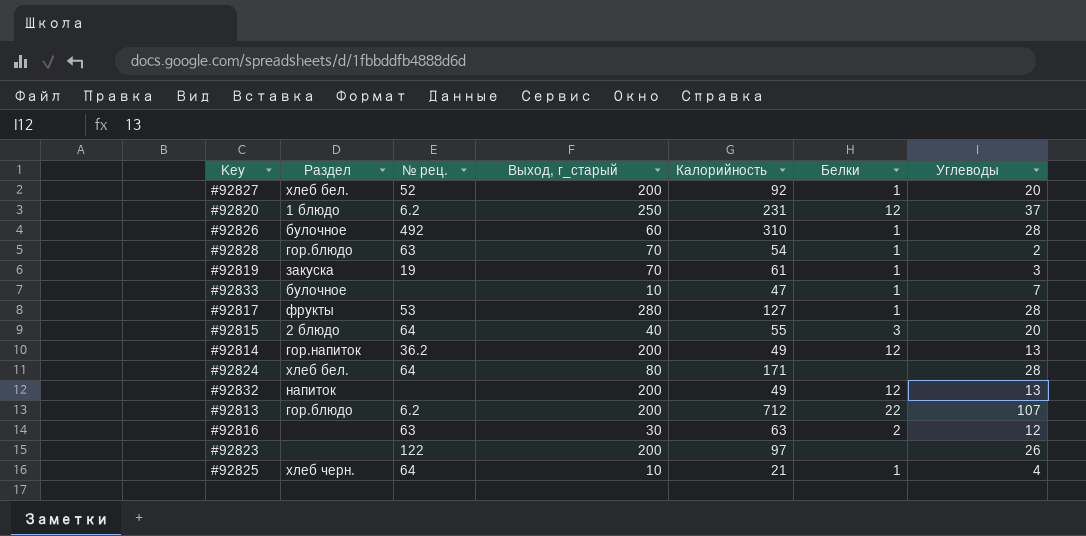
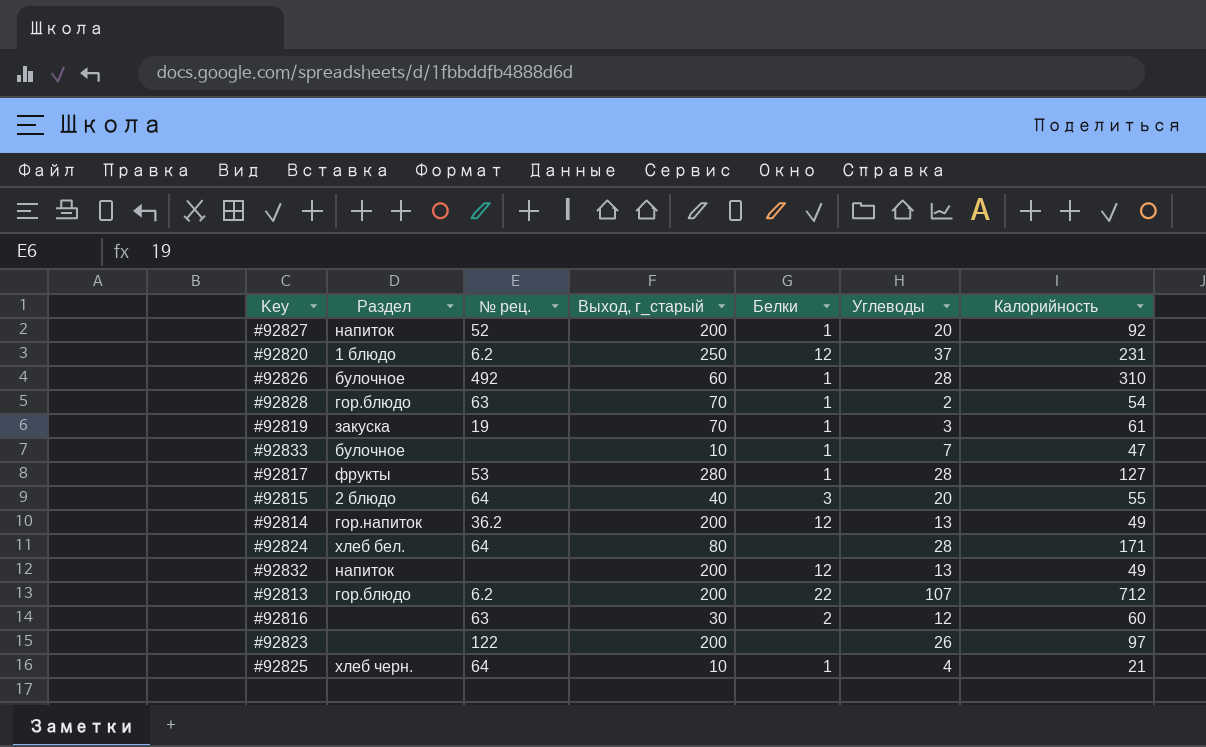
column Калорийность | position: 5 -> 7
#92827 | Раздел: хлеб бел. -> напиток
#92816 | Калорийность: 63 -> 60

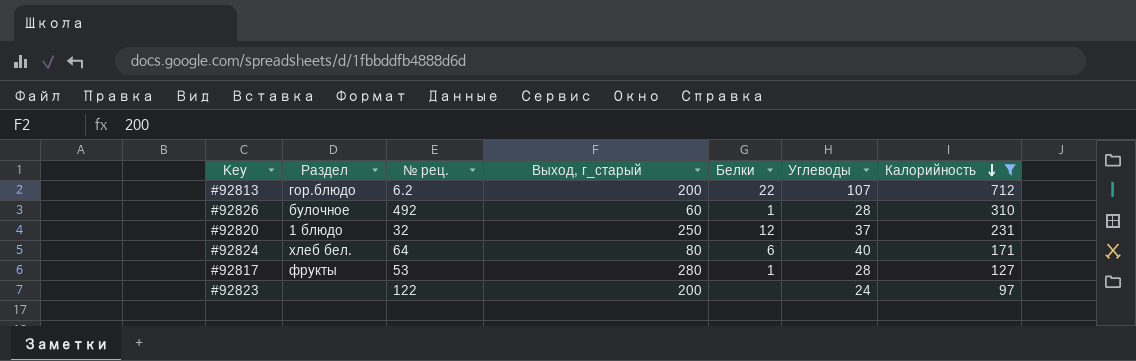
filter: none -> Калорийность >= 97
row order: none -> Калорийность descending
#92820 | № рец.: 6.2 -> 32
#92824 | Белки: none -> 6
#92824 | Углеводы: 28 -> 40
#92823 | Углеводы: 26 -> 24

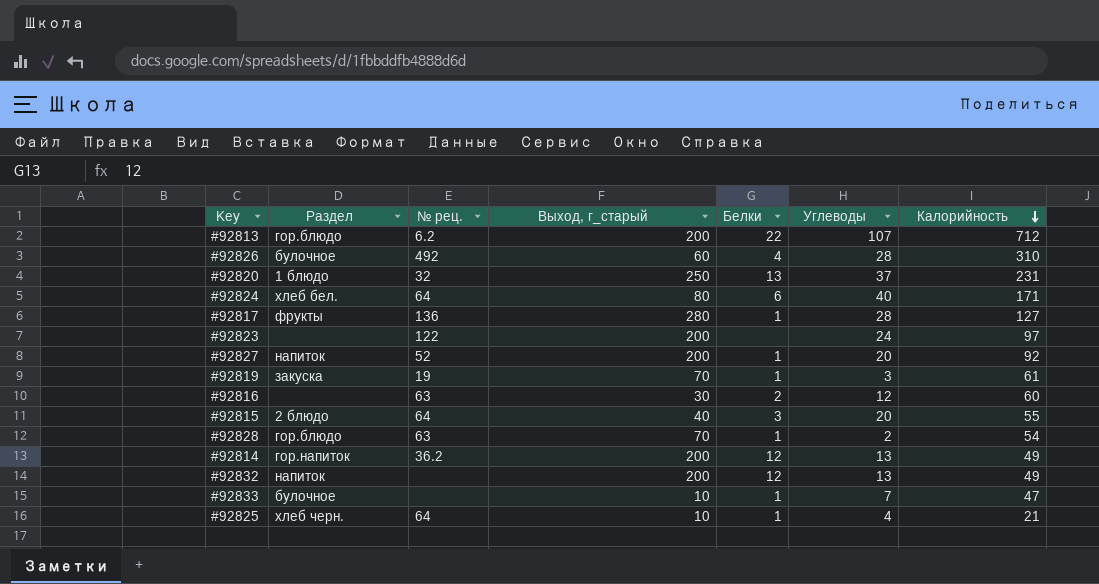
filter: Калорийность >= 97 -> none
#92826 | Белки: 1 -> 4
#92820 | Белки: 12 -> 13
#92817 | № рец.: 53 -> 136

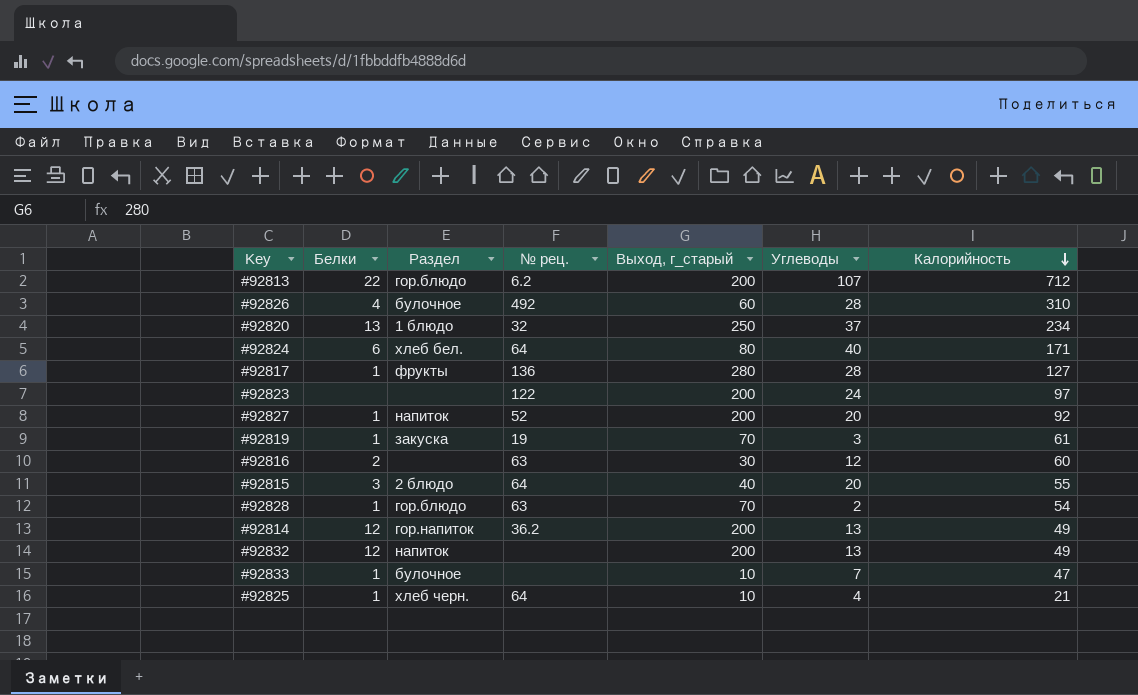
column Белки | position: 5 -> 2
#92820 | Калорийность: 231 -> 234

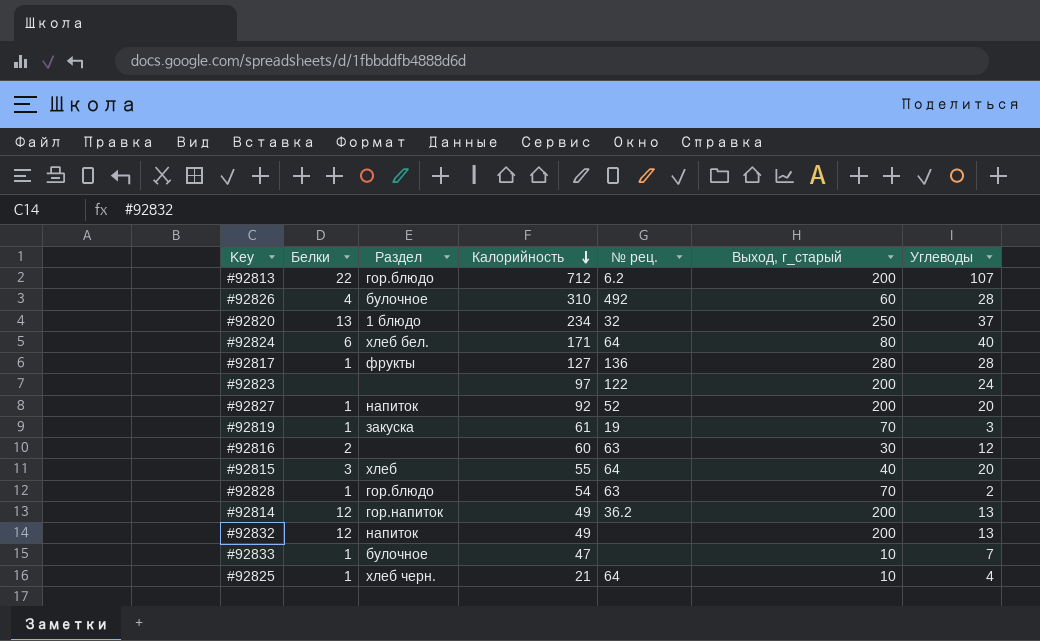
column Калорийность | position: 7 -> 4
#92815 | Раздел: 2 блюдо -> хлеб

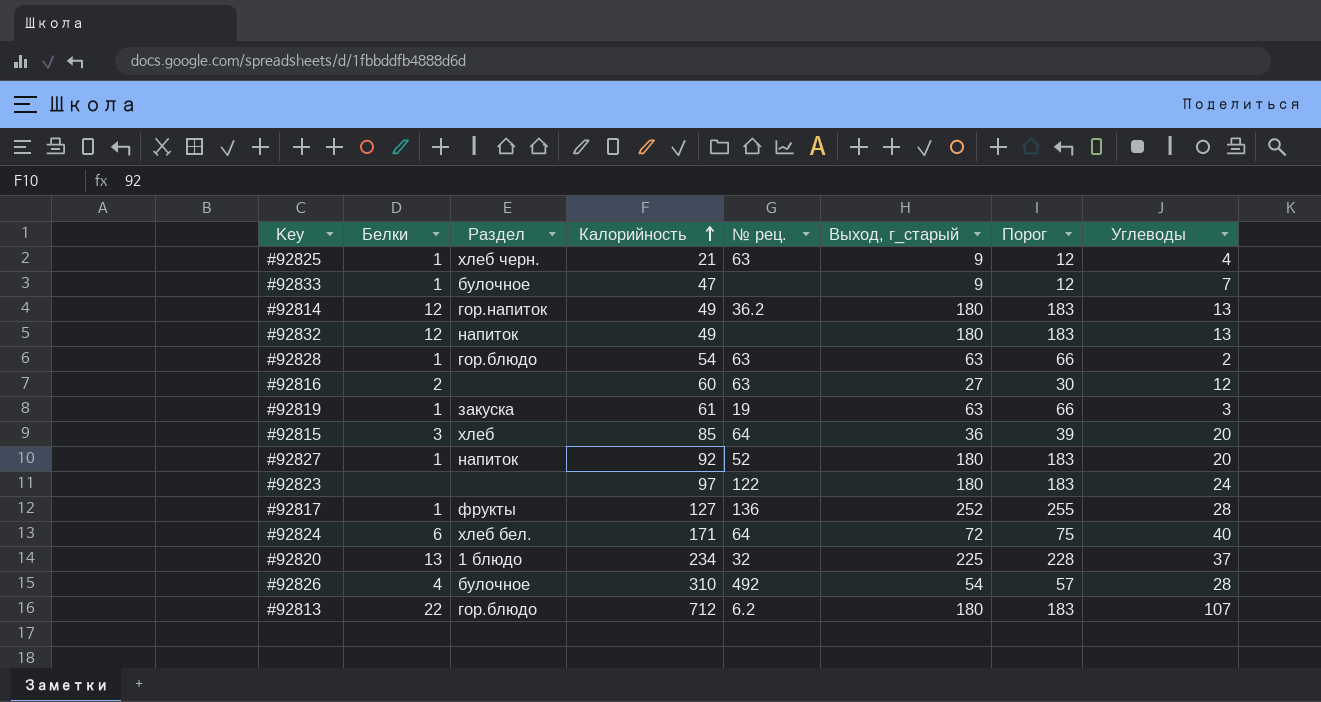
row order: Калорийность descending -> Калорийность ascending
column Порог | formula: none -> [Выход, г_старый] + 3
#92825 | № рец.: 64 -> 63
#92825 | Выход, г_старый: 10 -> 9
#92833 | Выход, г_старый: 10 -> 9
#92814 | Выход, г_старый: 200 -> 180
#92832 | Выход, г_старый: 200 -> 180
#92828 | Выход, г_старый: 70 -> 63
#92816 | Выход, г_старый: 30 -> 27
#92819 | Выход, г_старый: 70 -> 63
#92815 | Калорийность: 55 -> 85
#92815 | Выход, г_старый: 40 -> 36
#92827 | Выход, г_старый: 200 -> 180
#92823 | Выход, г_старый: 200 -> 180
#92817 | Выход, г_старый: 280 -> 252
#92824 | Выход, г_старый: 80 -> 72
#92820 | Выход, г_старый: 250 -> 225
#92826 | Выход, г_старый: 60 -> 54
#92813 | Выход, г_старый: 200 -> 180

